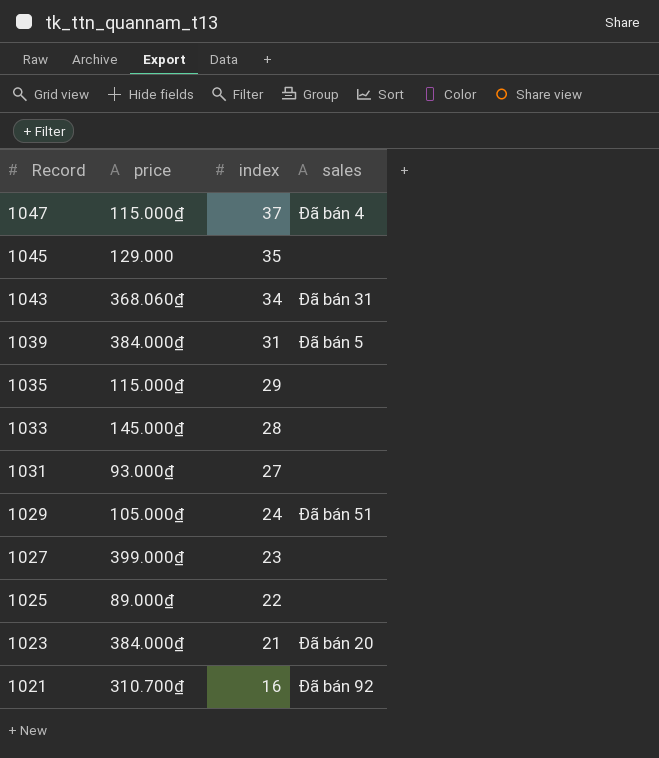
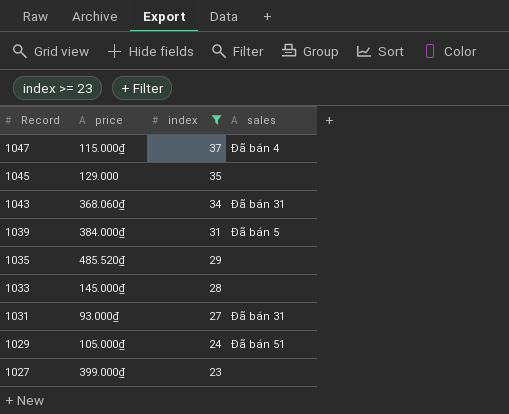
filter: none -> index >= 23
1035 | price: 115.000₫ -> 485.520₫
1031 | sales: none -> Đã bán 31

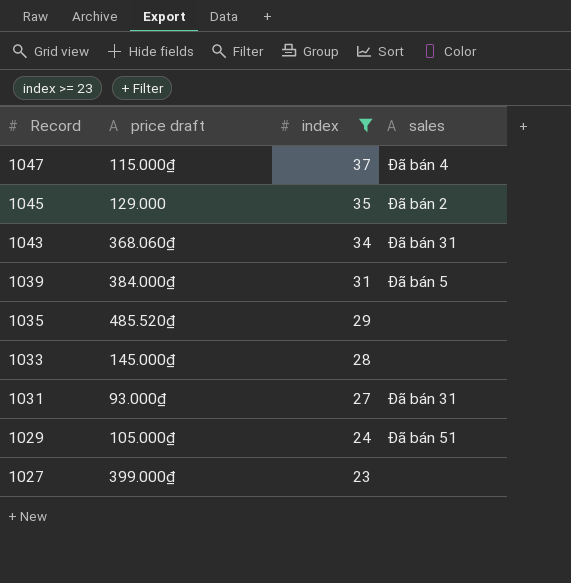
column name: price -> price draft
1045 | sales: none -> Đã bán 2

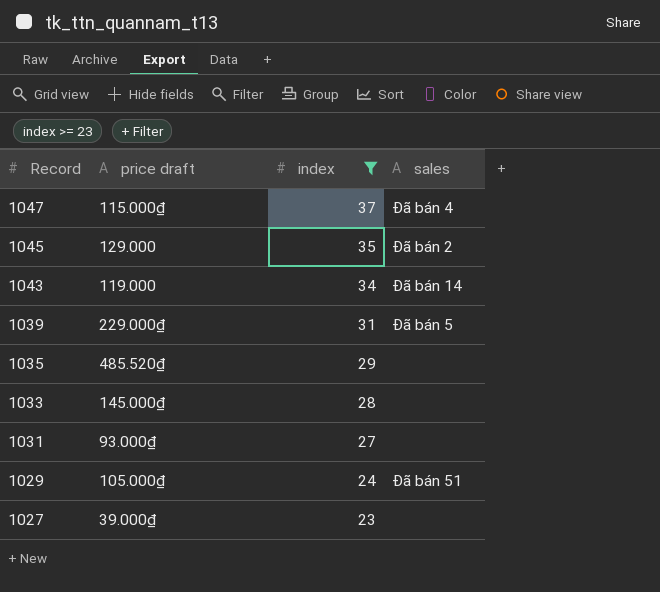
1043 | price draft: 368.060₫ -> 119.000
1043 | sales: Đã bán 31 -> Đã bán 14
1039 | price draft: 384.000₫ -> 229.000₫
1031 | sales: Đã bán 31 -> none
1027 | price draft: 399.000₫ -> 39.000₫

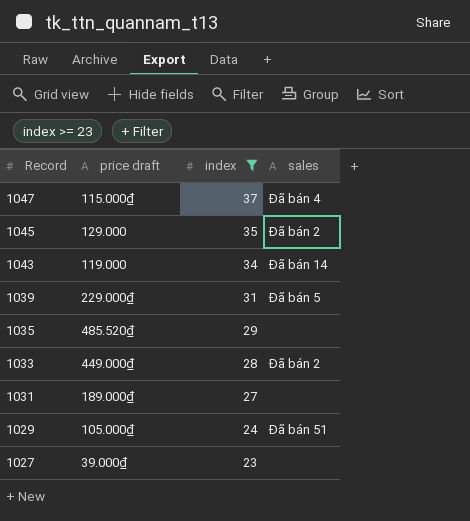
1033 | price draft: 145.000₫ -> 449.000₫
1033 | sales: none -> Đã bán 2
1031 | price draft: 93.000₫ -> 189.000₫

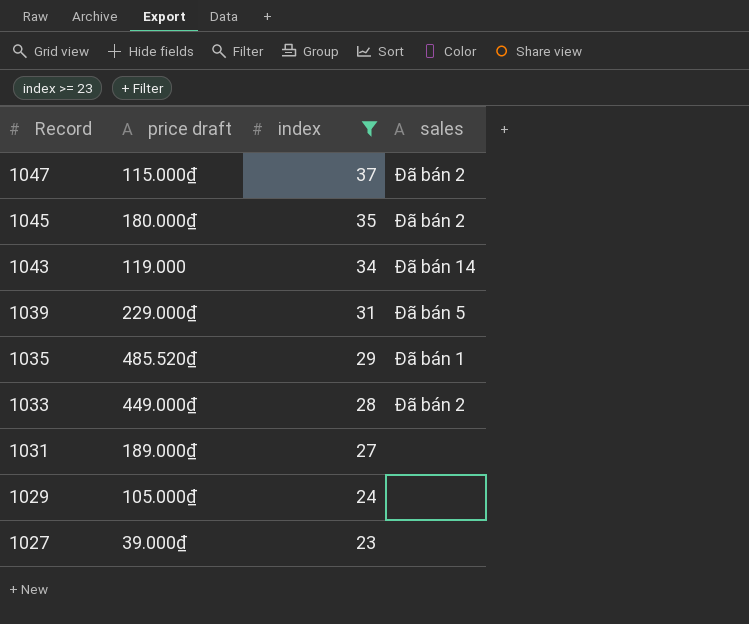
1047 | sales: Đã bán 4 -> Đã bán 2
1045 | price draft: 129.000 -> 180.000₫
1035 | sales: none -> Đã bán 1
1029 | sales: Đã bán 51 -> none

